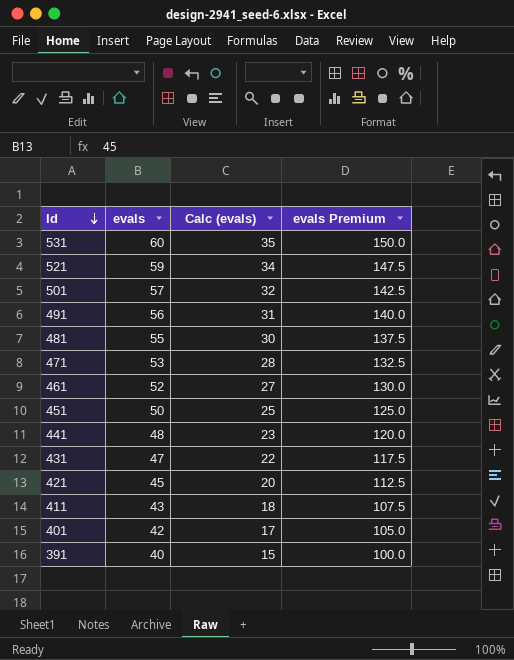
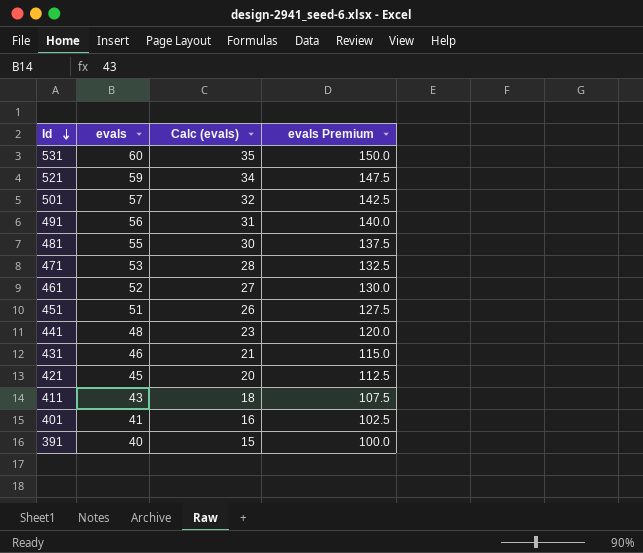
451 | evals: 50 -> 51
451 | Calc (evals): 25 -> 26
451 | evals Premium: 125.0 -> 127.5
431 | evals: 47 -> 46
431 | Calc (evals): 22 -> 21
431 | evals Premium: 117.5 -> 115.0
401 | evals: 42 -> 41
401 | Calc (evals): 17 -> 16
401 | evals Premium: 105.0 -> 102.5

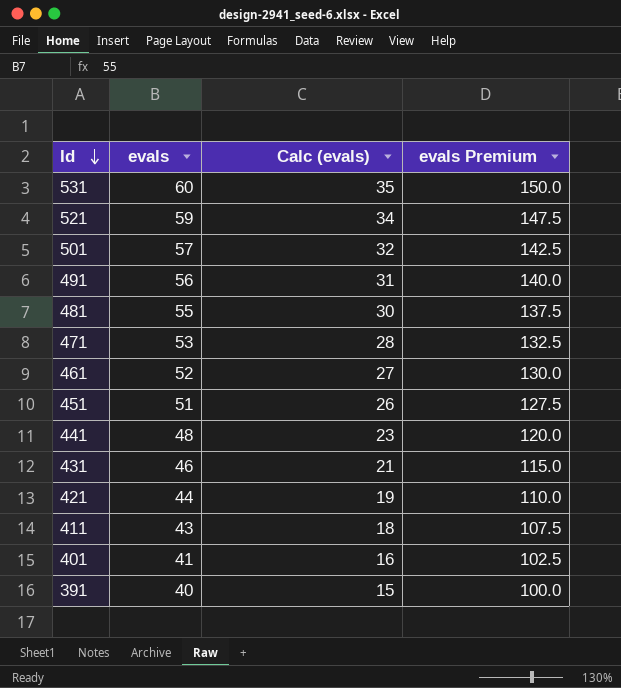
421 | evals: 45 -> 44
421 | Calc (evals): 20 -> 19
421 | evals Premium: 112.5 -> 110.0

